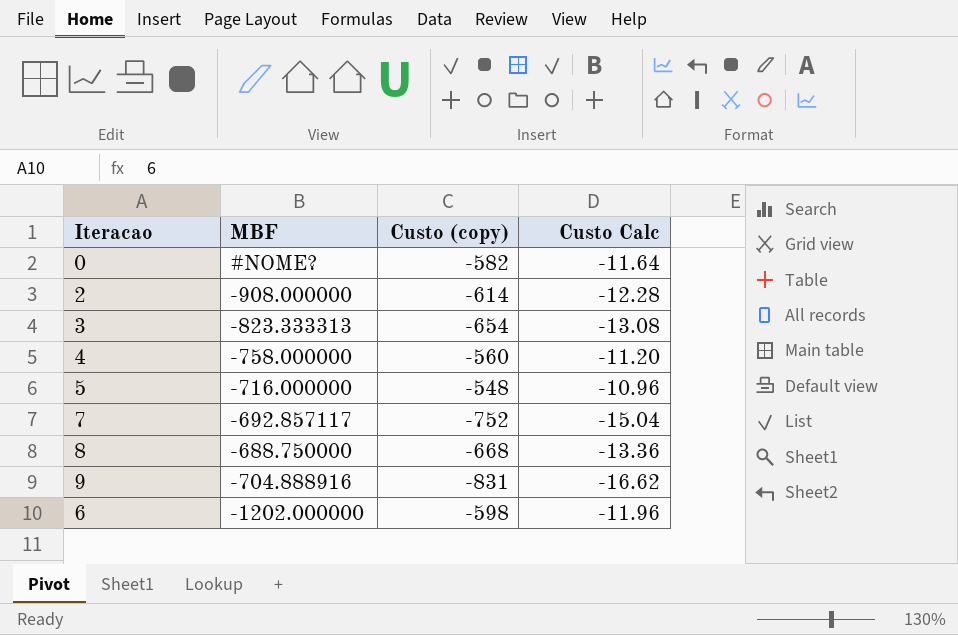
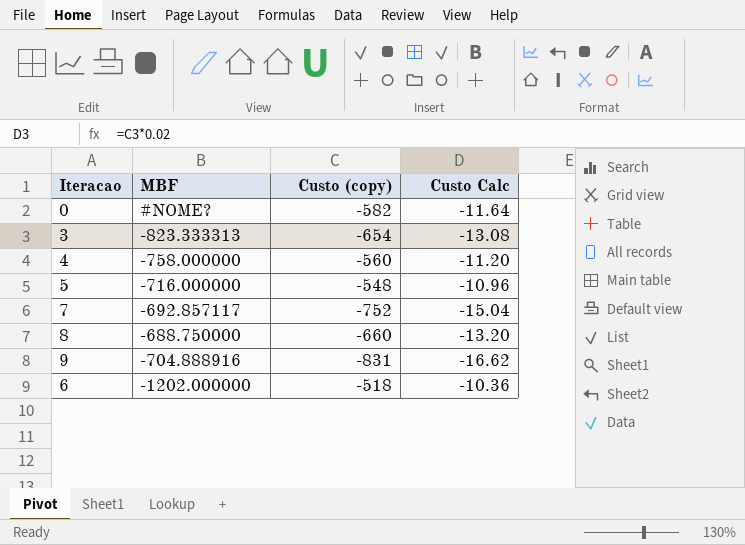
row 2: -908.000000 | -614 | -12.28 -> none
8 | Custo (copy): -668 -> -660
8 | Custo Calc: -13.36 -> -13.20
6 | Custo (copy): -598 -> -518
6 | Custo Calc: -11.96 -> -10.36

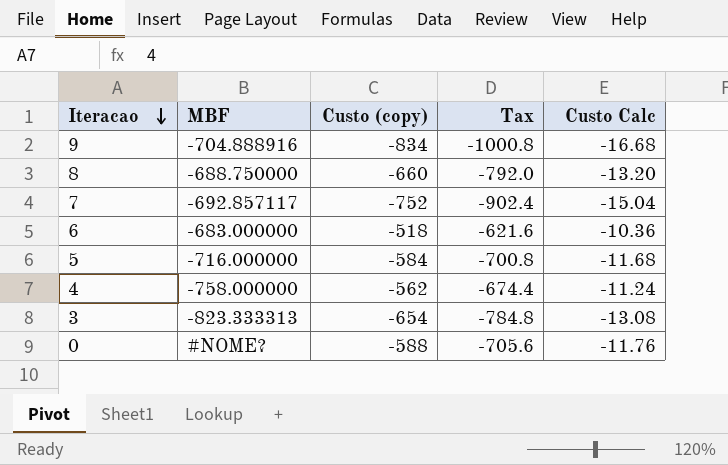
row order: none -> Iteracao descending
column Tax | formula: none -> [Custo (copy)] * 1.2
9 | Custo (copy): -831 -> -834
9 | Custo Calc: -16.62 -> -16.68
6 | MBF: -1202.000000 -> -683.000000
5 | Custo (copy): -548 -> -584
5 | Custo Calc: -10.96 -> -11.68
4 | Custo (copy): -560 -> -562
4 | Custo Calc: -11.20 -> -11.24
0 | Custo (copy): -582 -> -588
0 | Custo Calc: -11.64 -> -11.76

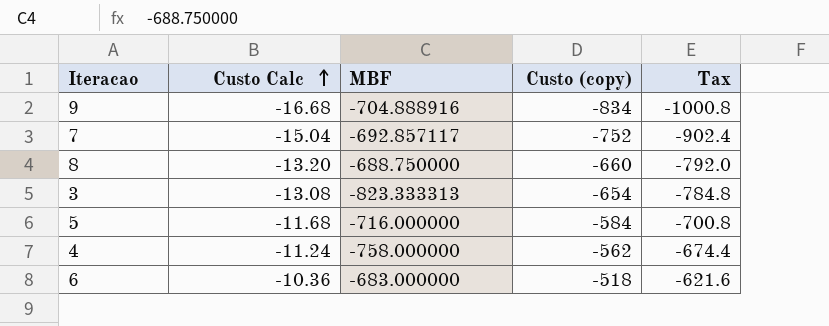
row order: Iteracao descending -> Custo Calc ascending
column Custo Calc | position: 5 -> 2
row 0: #NOME? | -588 | -705.6 | -11.76 -> none

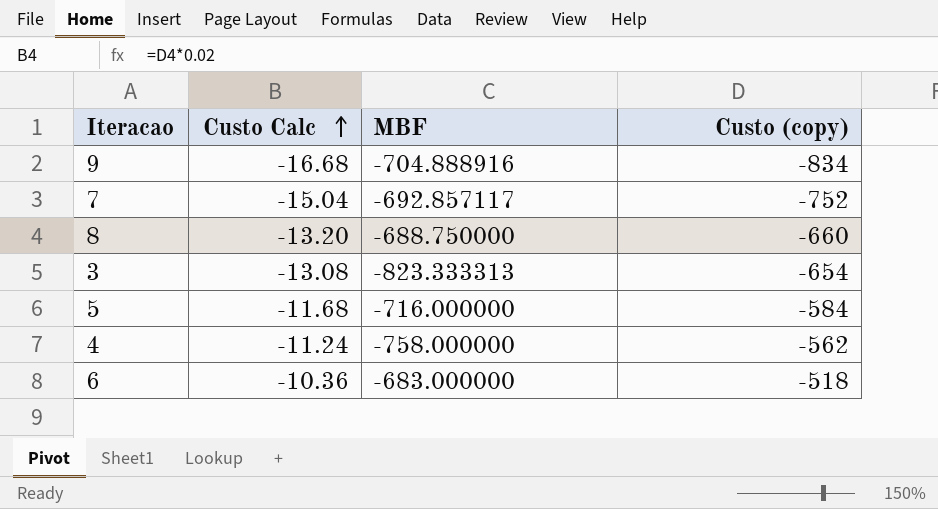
column Tax | formula: [Custo (copy)] * 1.2 -> none

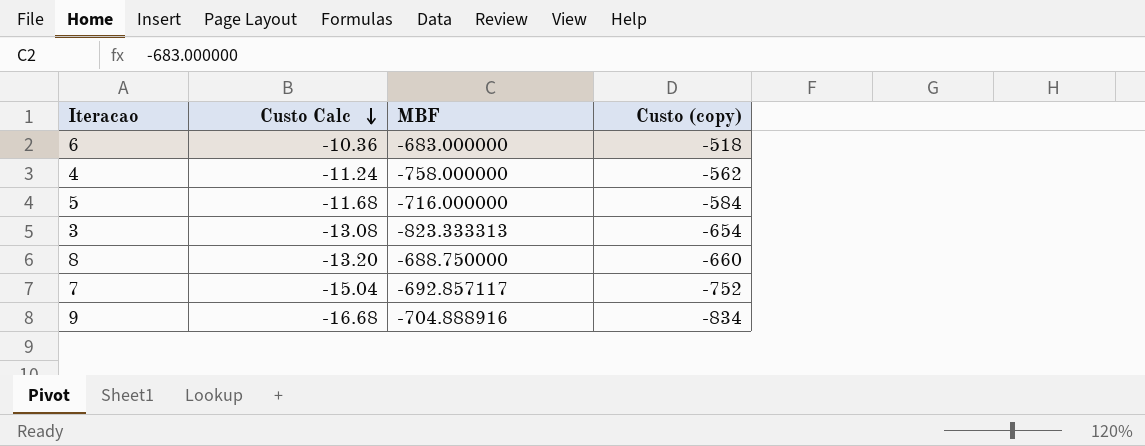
row order: Custo Calc ascending -> Custo Calc descending

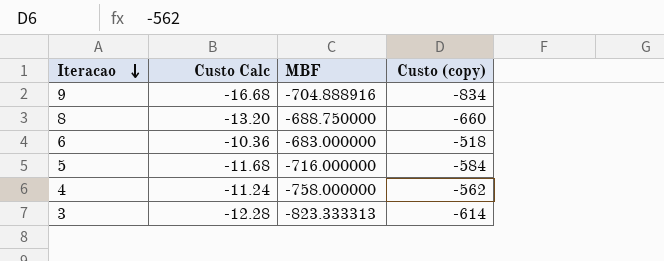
row order: Custo Calc descending -> Iteracao descending
row 7: -15.04 | -692.857117 | -752 -> none
3 | Custo Calc: -13.08 -> -12.28
3 | Custo (copy): -654 -> -614

